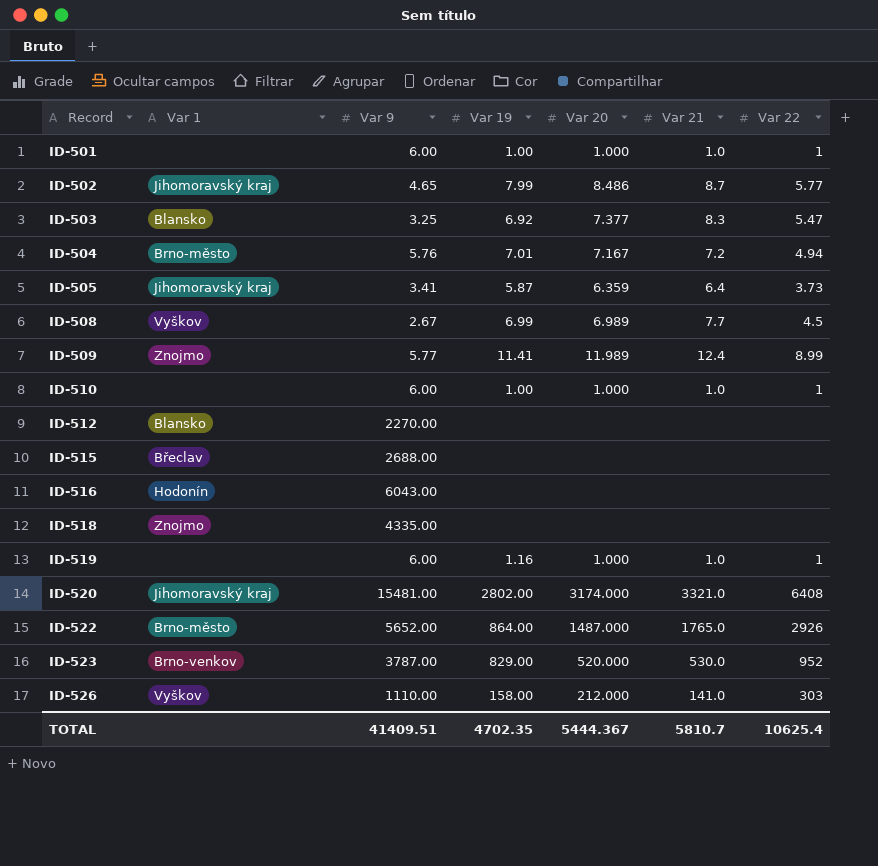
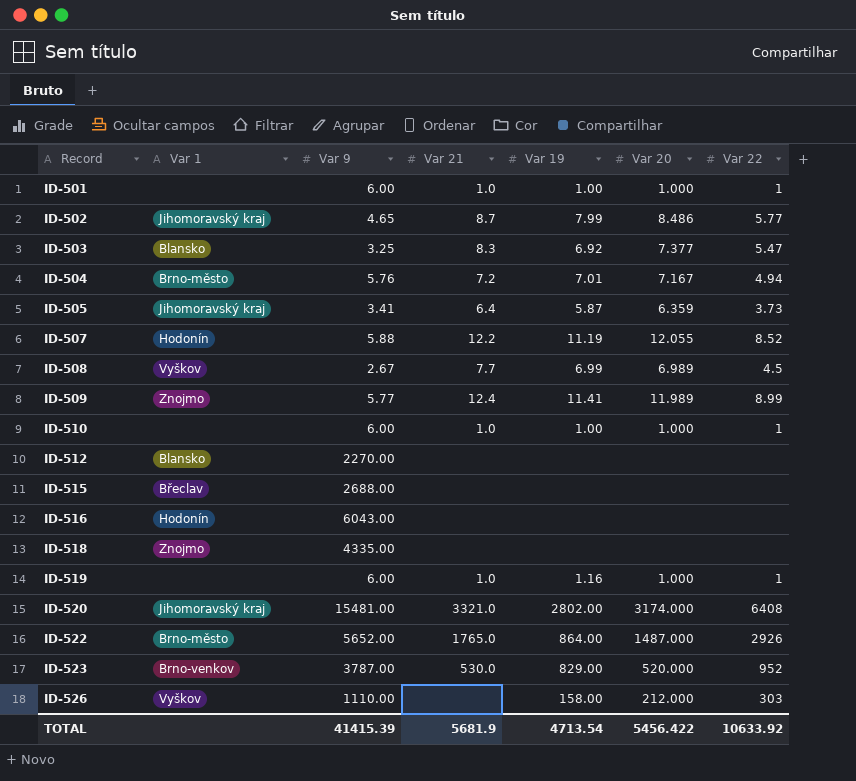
column Var 21 | position: 6 -> 4
row ID-507: none -> Hodonín | 5.88 | 12.2 | 11.19 | 12.055 | 8.52
ID-526 | Var 21: 141.0 -> none
TOTAL | Var 9: 41409.51 -> 41415.39
TOTAL | Var 21: 5810.7 -> 5681.9
TOTAL | Var 19: 4702.35 -> 4713.54
TOTAL | Var 20: 5444.367 -> 5456.422
TOTAL | Var 22: 10625.4 -> 10633.92

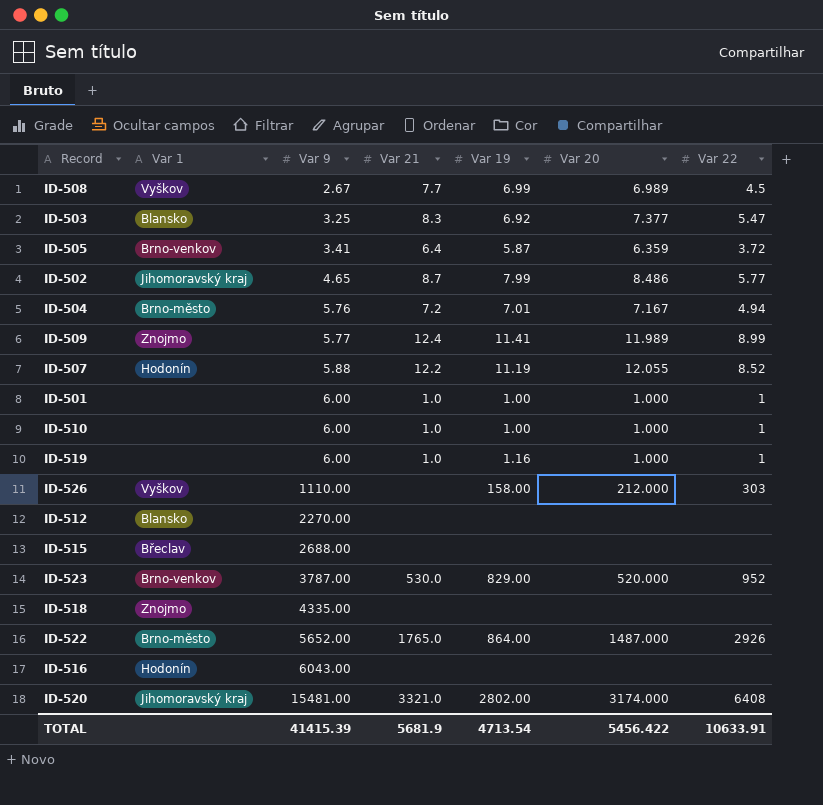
row order: Record ascending -> Var 9 ascending
ID-505 | Var 1: Jihomoravský kraj -> Brno-venkov
ID-505 | Var 22: 3.73 -> 3.72
TOTAL | Var 22: 10633.92 -> 10633.91

